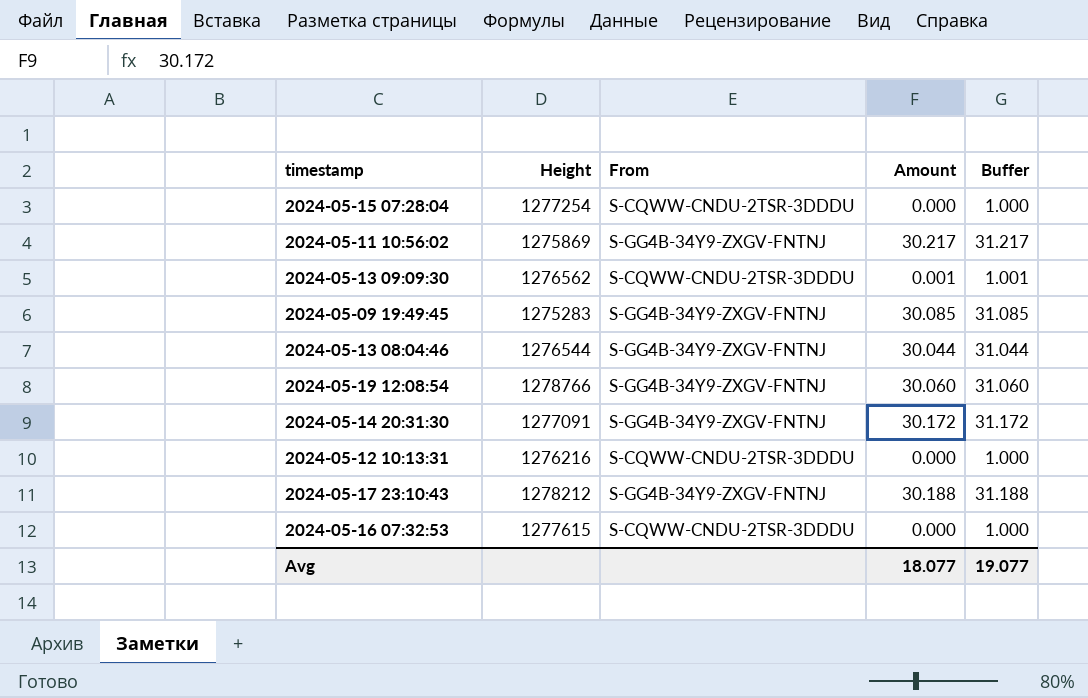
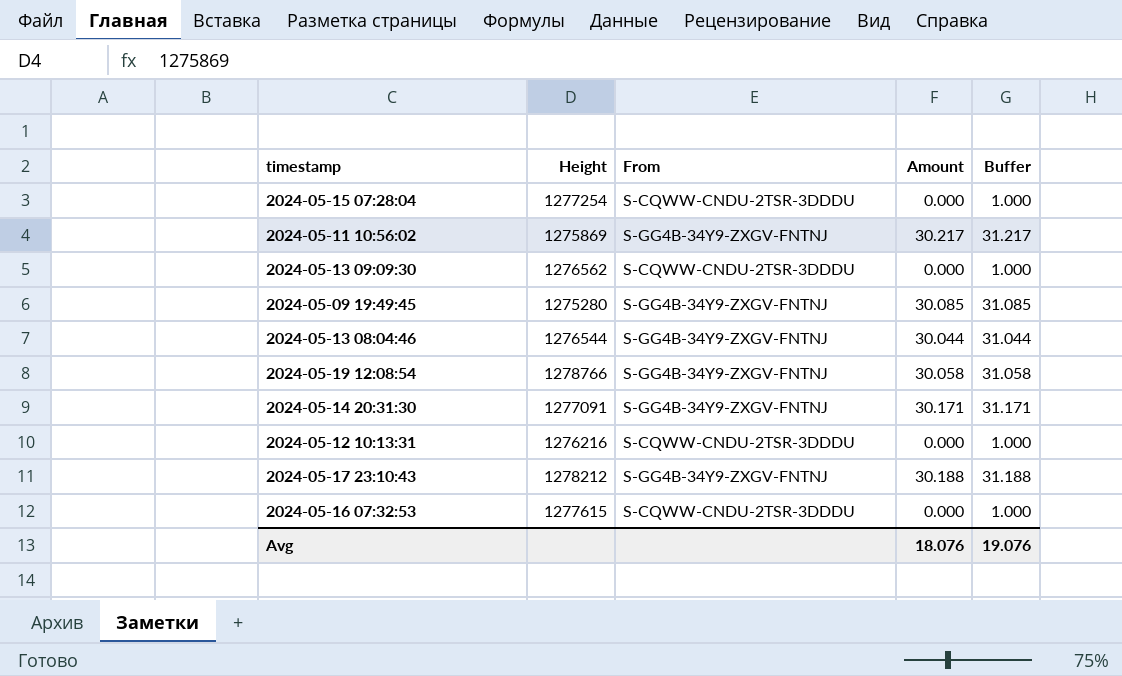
2024-05-13 09:09:30 | Amount: 0.001 -> 0.000
2024-05-13 09:09:30 | Buffer: 1.001 -> 1.000
2024-05-09 19:49:45 | Height: 1275283 -> 1275280
2024-05-19 12:08:54 | Amount: 30.060 -> 30.058
2024-05-19 12:08:54 | Buffer: 31.060 -> 31.058
2024-05-14 20:31:30 | Amount: 30.172 -> 30.171
2024-05-14 20:31:30 | Buffer: 31.172 -> 31.171
Avg | Amount: 18.077 -> 18.076
Avg | Buffer: 19.077 -> 19.076

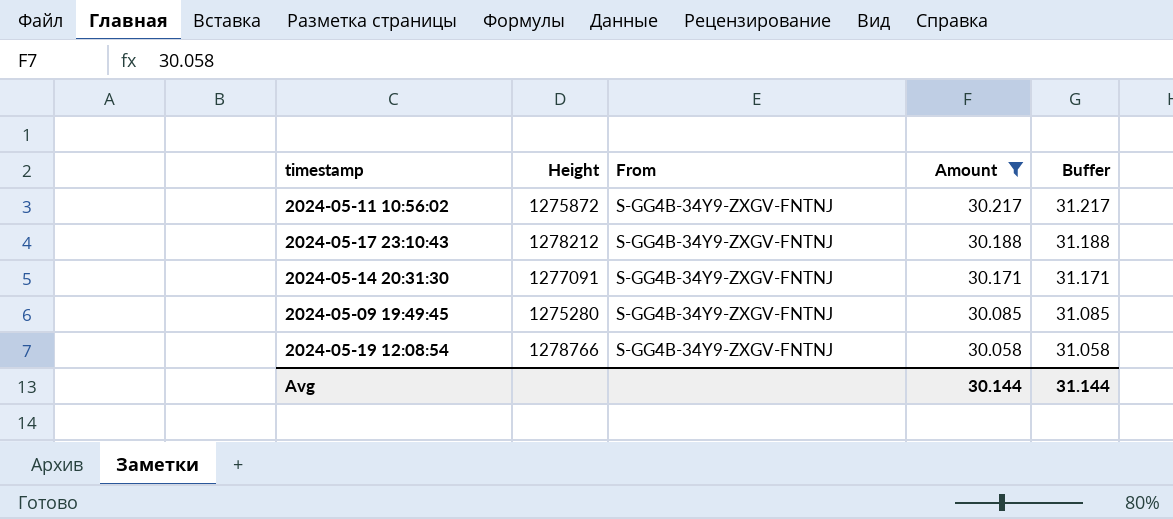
filter: none -> Amount >= 30.058
row order: none -> Amount descending
2024-05-11 10:56:02 | Height: 1275869 -> 1275872
Avg | Amount: 18.076 -> 30.144
Avg | Buffer: 19.076 -> 31.144

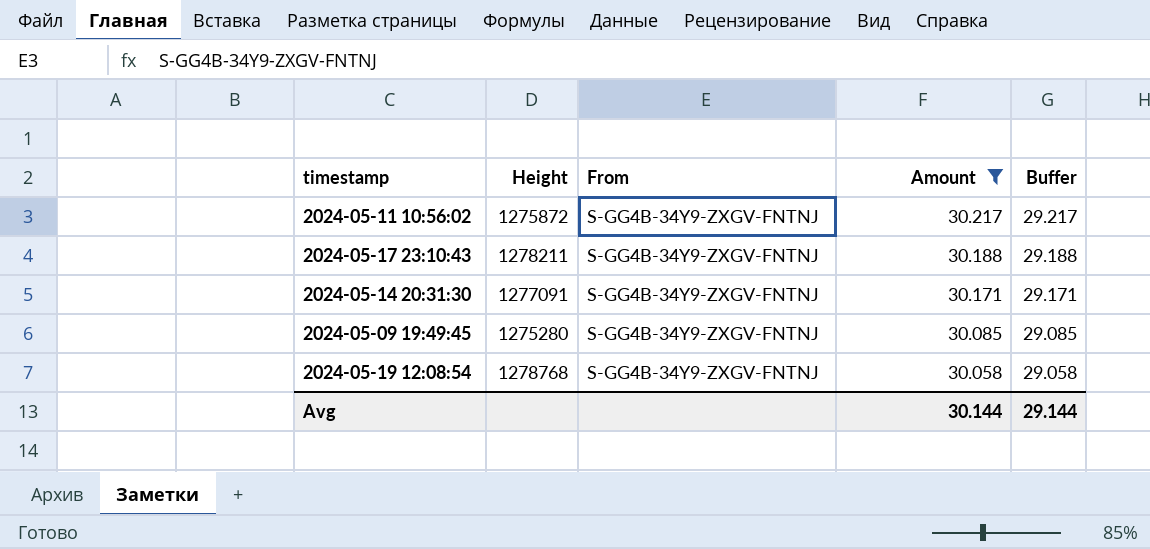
column Buffer | formula: [Amount] + 1 -> [Amount] - 1
2024-05-17 23:10:43 | Height: 1278212 -> 1278211
2024-05-19 12:08:54 | Height: 1278766 -> 1278768
Avg | Buffer: 31.144 -> 29.144

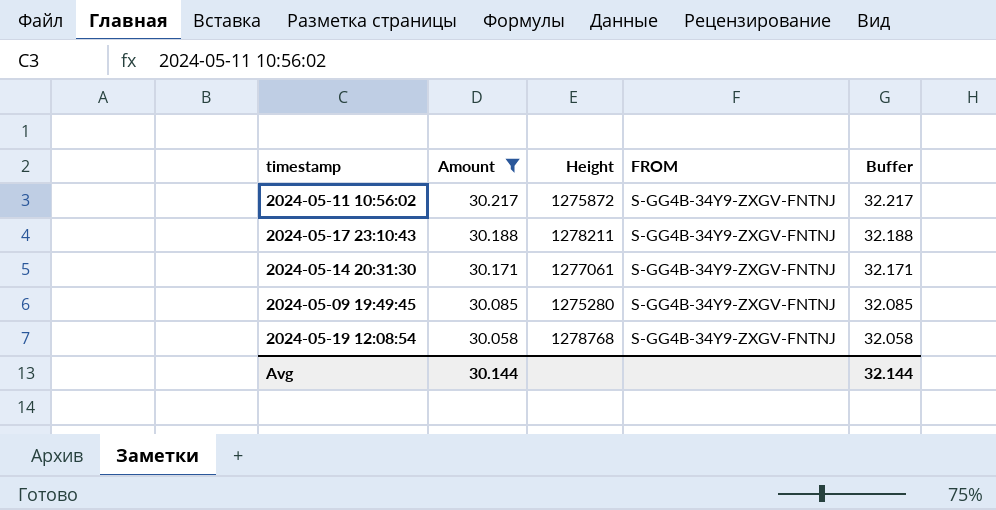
column Amount | position: 4 -> 2
column name: From -> FROM
column Buffer | formula: [Amount] - 1 -> [Amount] + 2
2024-05-14 20:31:30 | Height: 1277091 -> 1277061
Avg | Buffer: 29.144 -> 32.144

